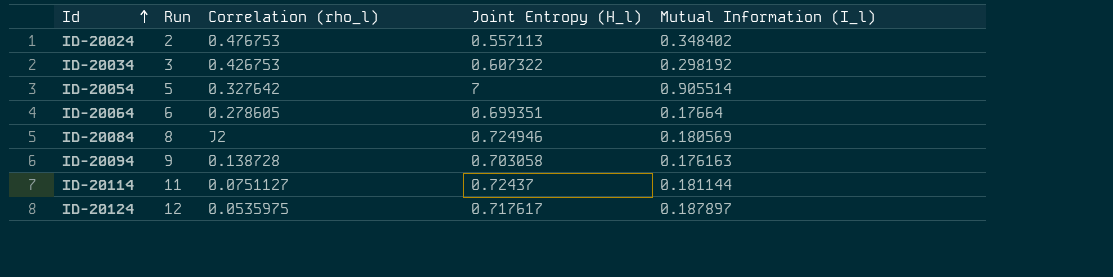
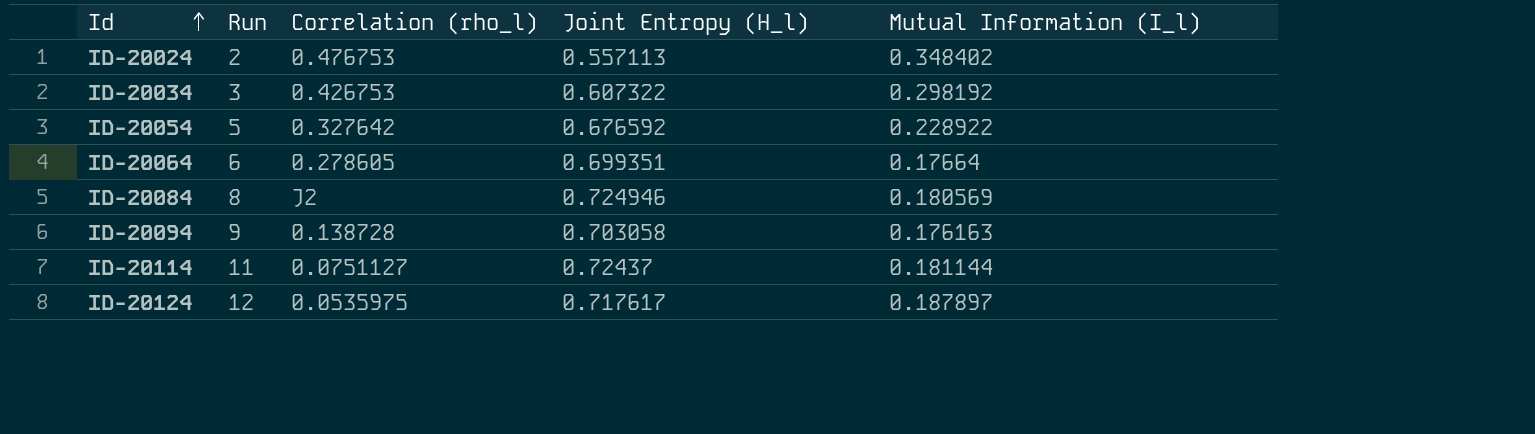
ID-20054 | Joint Entropy (H_l): 7 -> 0.676592
ID-20054 | Mutual Information (I_l): 0.905514 -> 0.228922

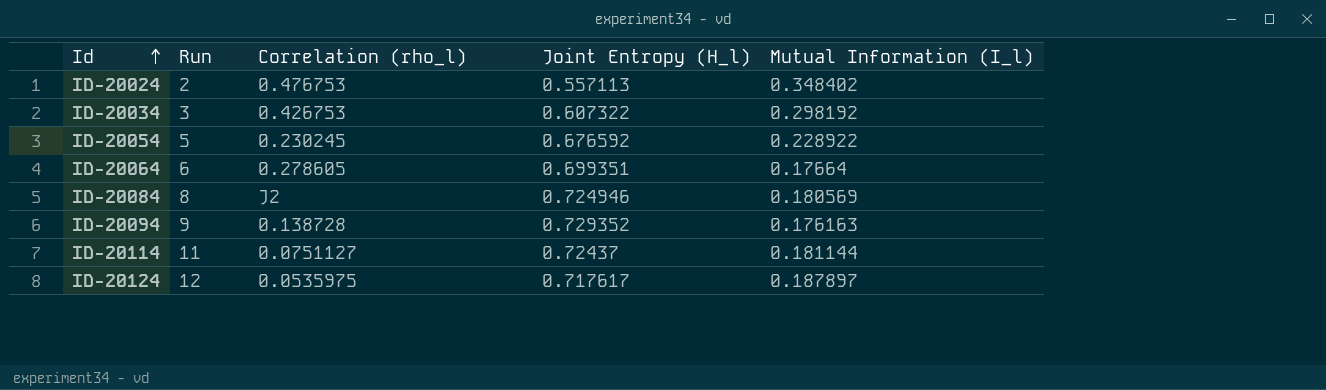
ID-20054 | Correlation (rho_l): 0.327642 -> 0.230245
ID-20094 | Joint Entropy (H_l): 0.703058 -> 0.729352

